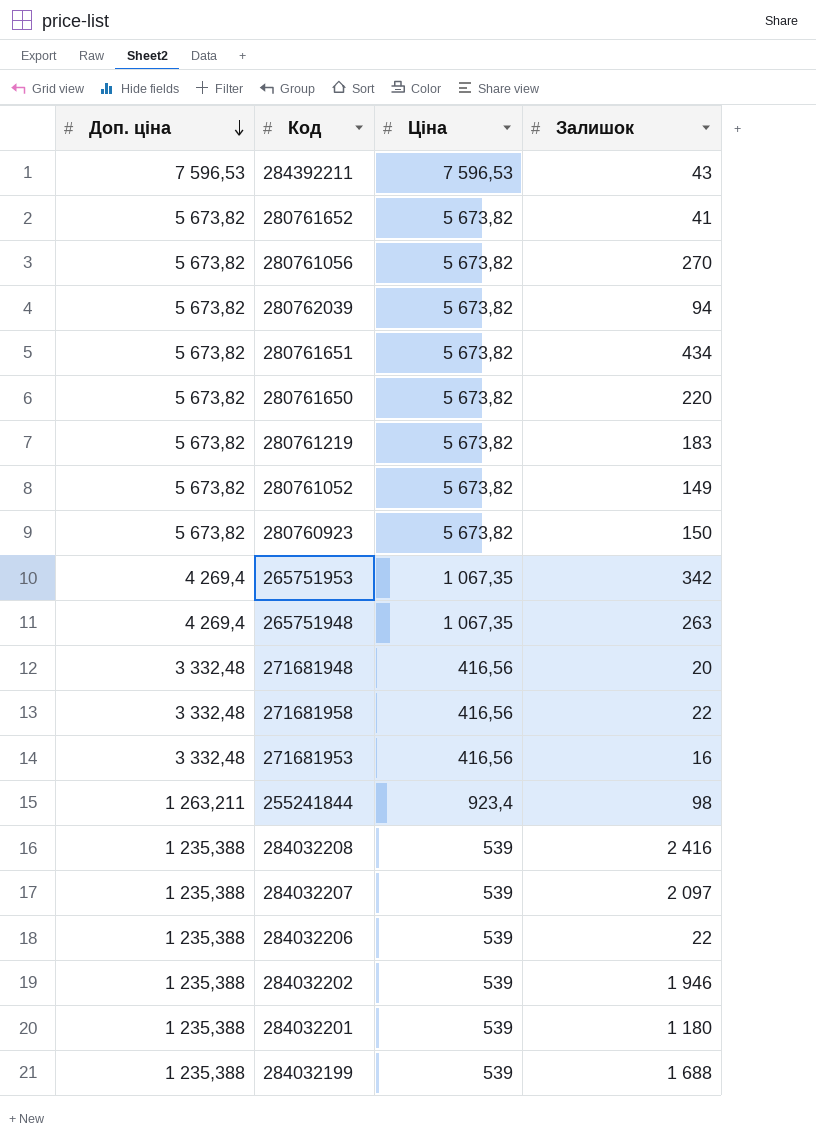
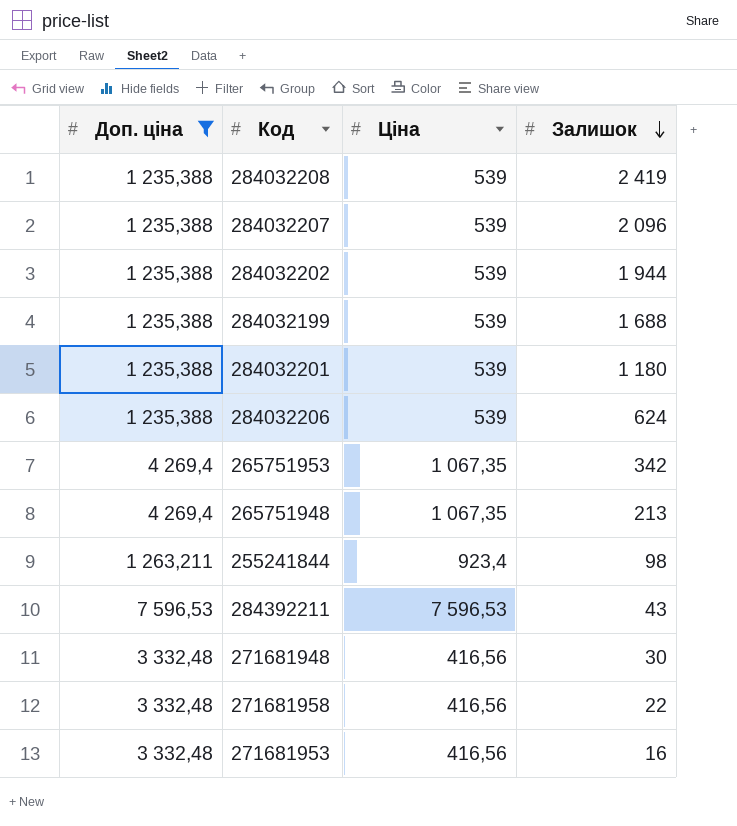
filter: none -> Доп. ціна != 5 673,82
row order: Доп. ціна descending -> Залишок descending
284032208 | Залишок: 2 416 -> 2 419
284032207 | Залишок: 2 097 -> 2 096
284032202 | Залишок: 1 946 -> 1 944
284032206 | Залишок: 22 -> 624
265751948 | Залишок: 263 -> 213
271681948 | Залишок: 20 -> 30

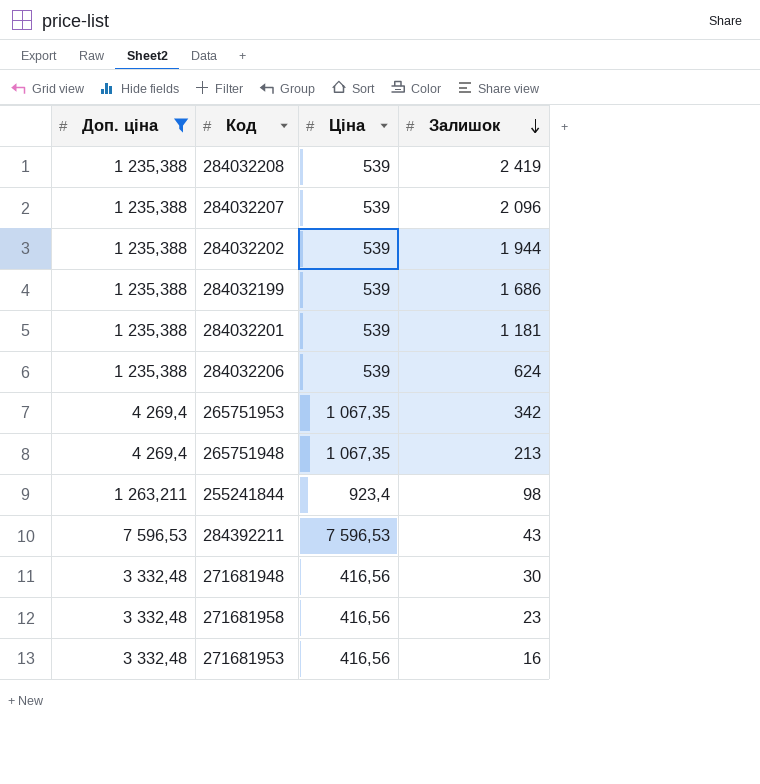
284032199 | Залишок: 1 688 -> 1 686
284032201 | Залишок: 1 180 -> 1 181
271681958 | Залишок: 22 -> 23

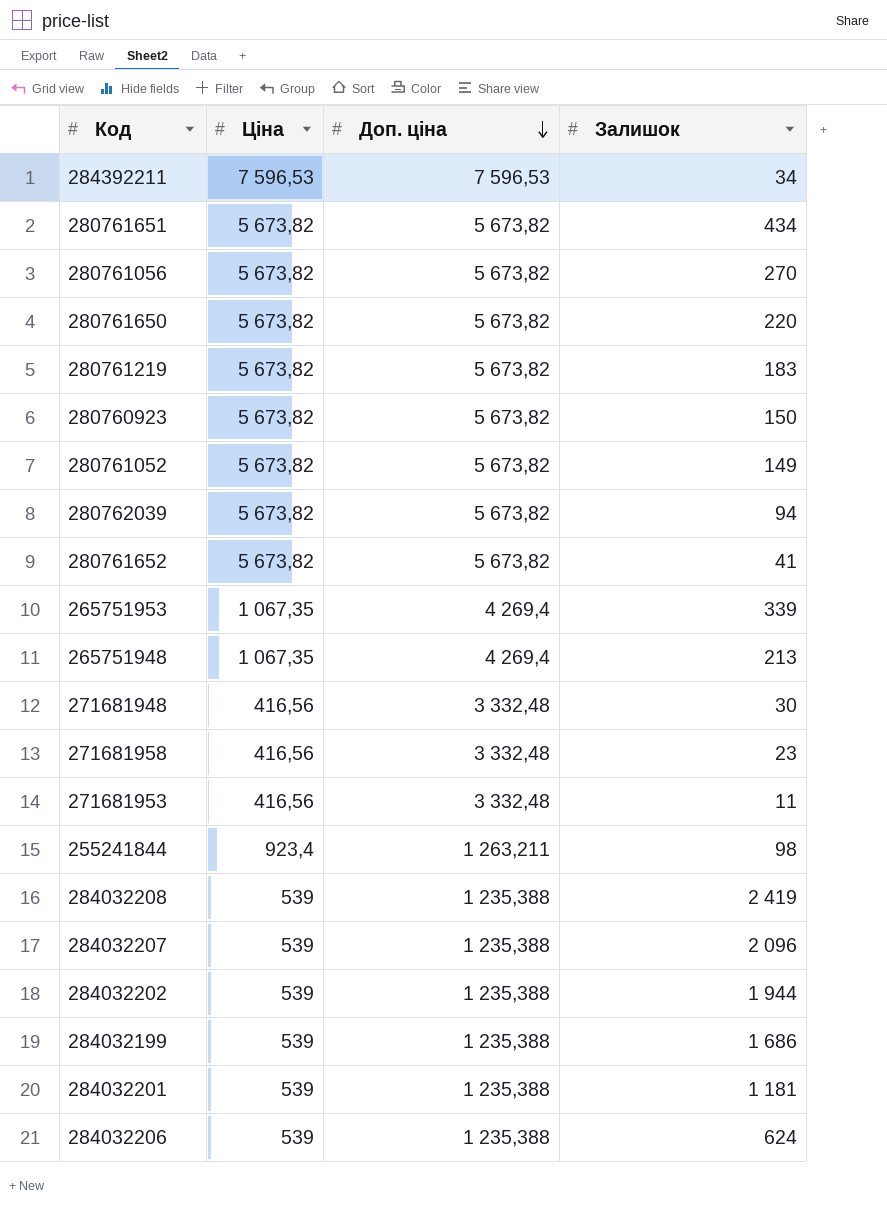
filter: Доп. ціна != 5 673,82 -> none
row order: Залишок descending -> Доп. ціна descending
column Доп. ціна | position: 1 -> 3
284392211 | Залишок: 43 -> 34
265751953 | Залишок: 342 -> 339
271681953 | Залишок: 16 -> 11

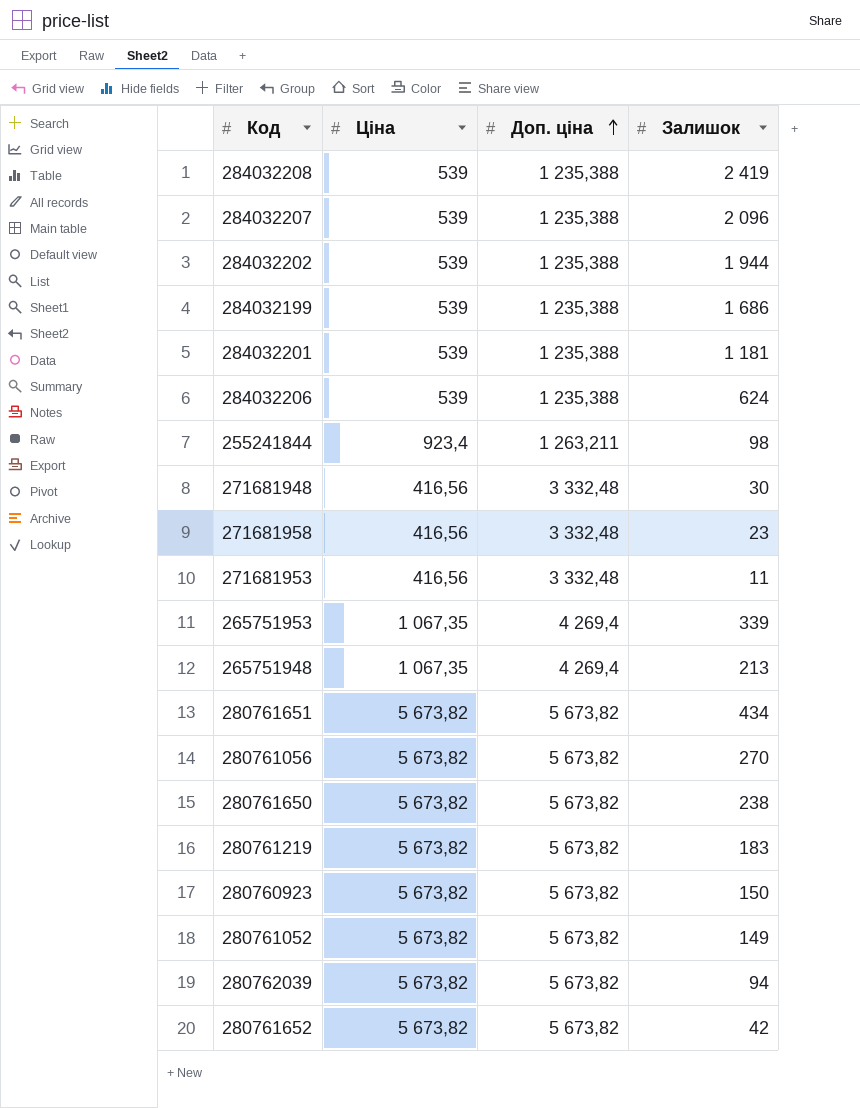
row order: Доп. ціна descending -> Доп. ціна ascending
row 284392211: 7 596,53 | 7 596,53 | 34 -> none
280761650 | Залишок: 220 -> 238
280761652 | Залишок: 41 -> 42

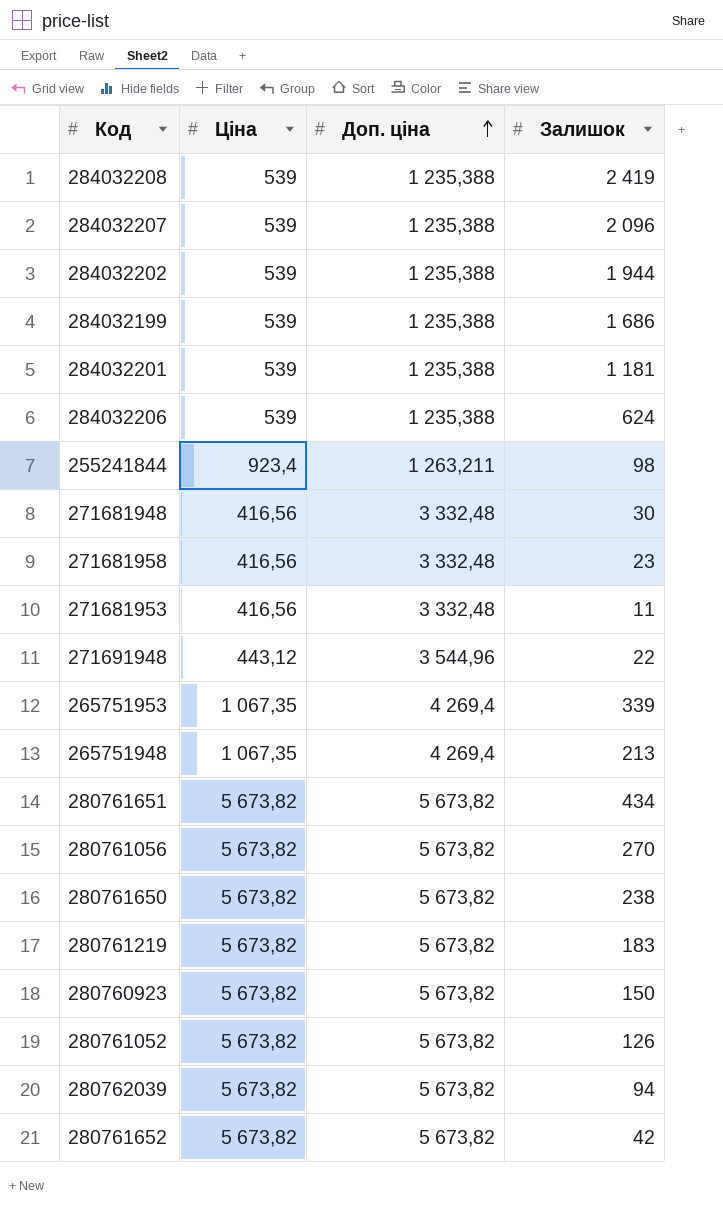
row 271691948: none -> 443,12 | 3 544,96 | 22
280761052 | Залишок: 149 -> 126

